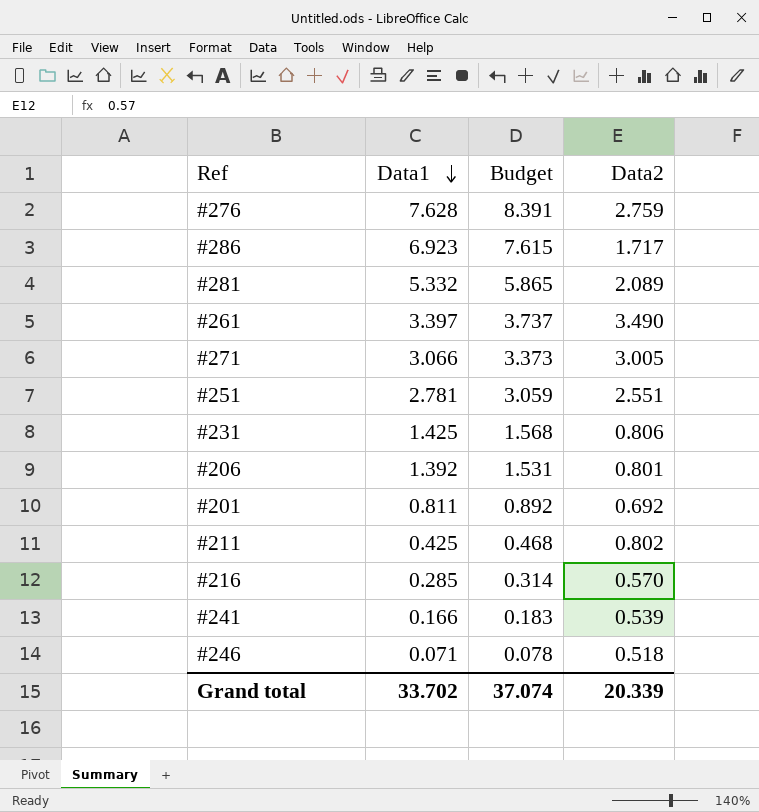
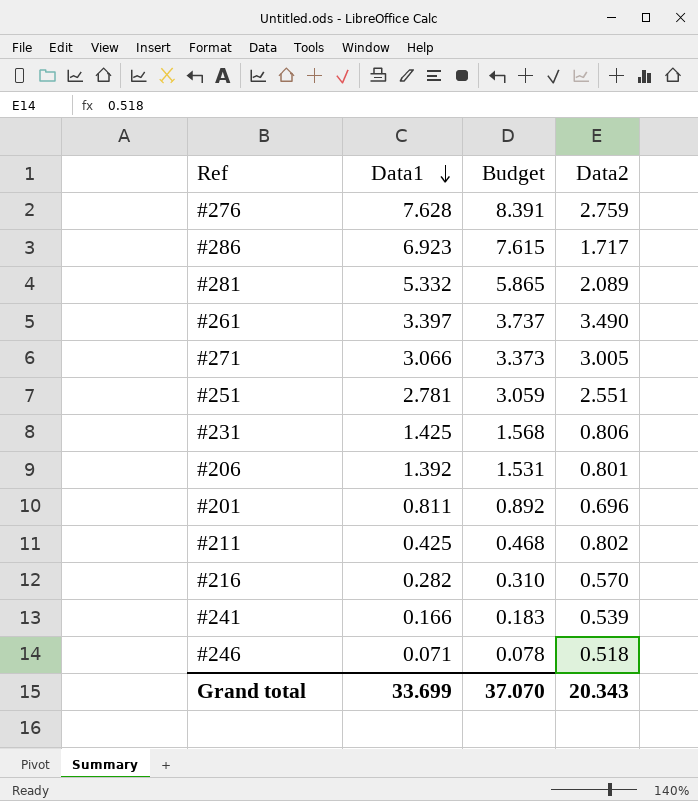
#201 | Data2: 0.692 -> 0.696
#216 | Data1: 0.285 -> 0.282
#216 | Budget: 0.314 -> 0.310
Grand total | Data1: 33.702 -> 33.699
Grand total | Budget: 37.074 -> 37.070
Grand total | Data2: 20.339 -> 20.343

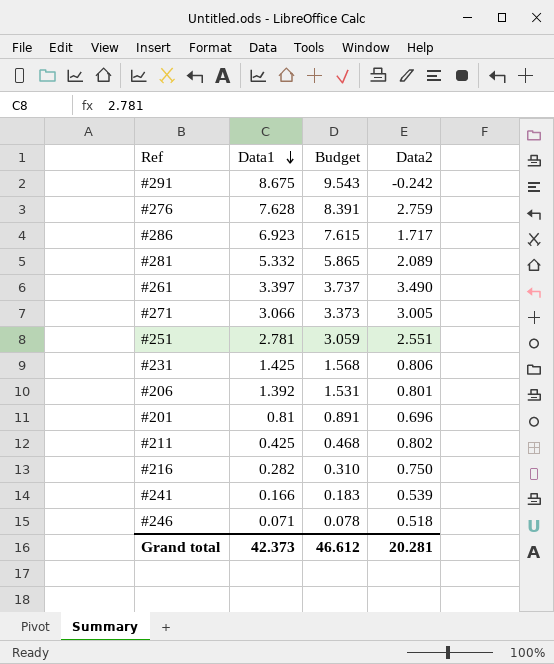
row #291: none -> 8.675 | 9.543 | -0.242
#201 | Data1: 0.811 -> 0.81
#201 | Budget: 0.892 -> 0.891
#216 | Data2: 0.570 -> 0.750
Grand total | Data1: 33.699 -> 42.373
Grand total | Budget: 37.070 -> 46.612
Grand total | Data2: 20.343 -> 20.281

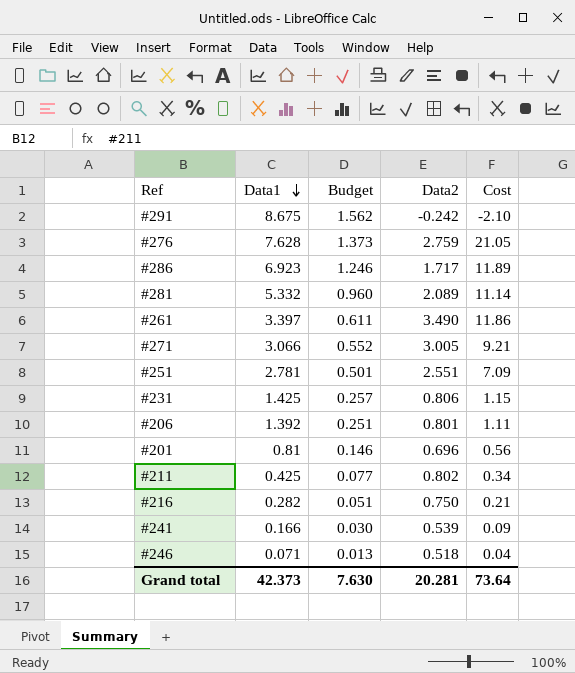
column Budget | formula: [Data1] * 1.1 -> [Data1] * 0.18
column Cost | formula: none -> [Data1] * [Data2]
Grand total | Budget: 46.612 -> 7.630

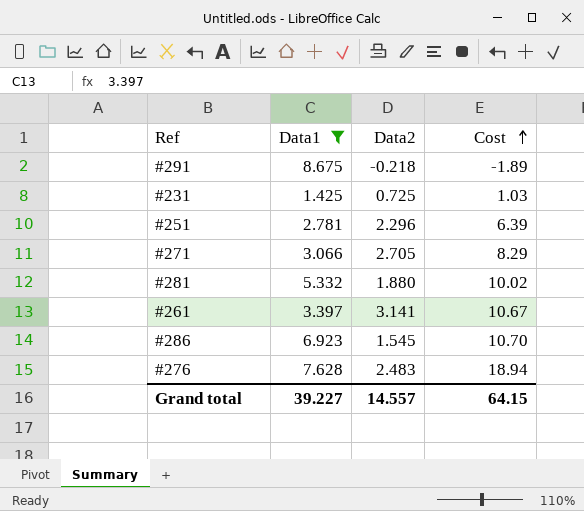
filter: none -> Data1 >= 1.425
row order: Data1 descending -> Cost ascending
column Budget | formula: [Data1] * 0.18 -> none
#291 | Data2: -0.242 -> -0.218
#291 | Cost: -2.10 -> -1.89
#231 | Data2: 0.806 -> 0.725
#231 | Cost: 1.15 -> 1.03
#251 | Data2: 2.551 -> 2.296
#251 | Cost: 7.09 -> 6.39
#271 | Data2: 3.005 -> 2.705
#271 | Cost: 9.21 -> 8.29
#281 | Data2: 2.089 -> 1.880
#281 | Cost: 11.14 -> 10.02
#261 | Data2: 3.490 -> 3.141
#261 | Cost: 11.86 -> 10.67
#286 | Data2: 1.717 -> 1.545
#286 | Cost: 11.89 -> 10.70
#276 | Data2: 2.759 -> 2.483
#276 | Cost: 21.05 -> 18.94
Grand total | Data1: 42.373 -> 39.227
Grand total | Data2: 20.281 -> 14.557
Grand total | Cost: 73.64 -> 64.15

